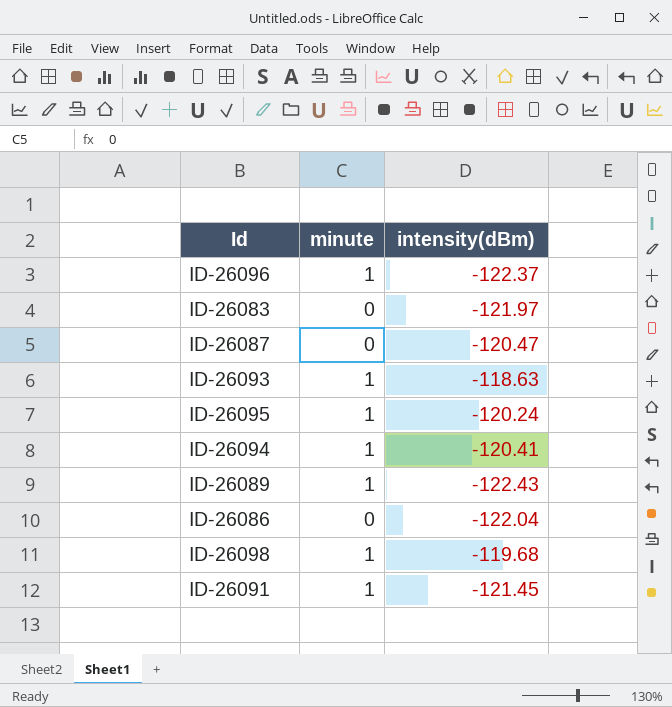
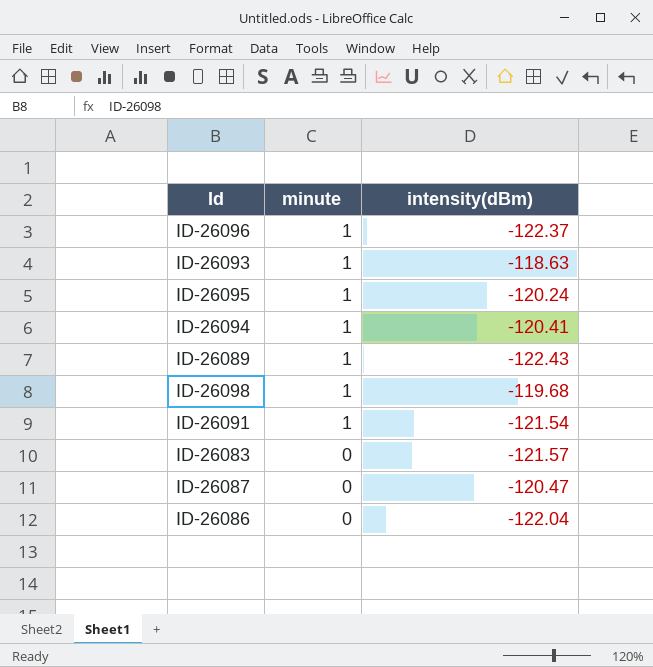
row order: none -> minute descending
ID-26091 | intensity(dBm): -121.45 -> -121.54
ID-26083 | intensity(dBm): -121.97 -> -121.57

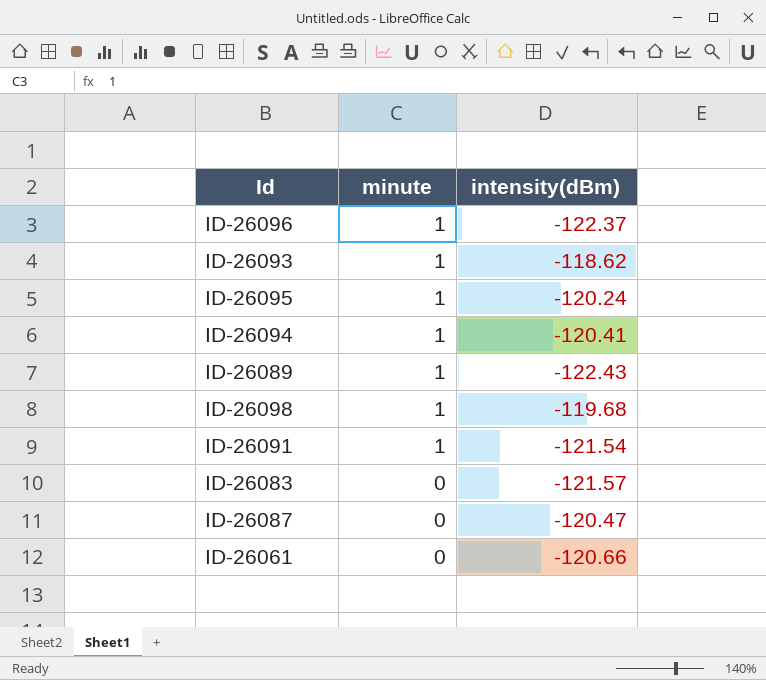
row ID-26086: 0 | -122.04 -> none
ID-26093 | intensity(dBm): -118.63 -> -118.62
row ID-26061: none -> 0 | -120.66

